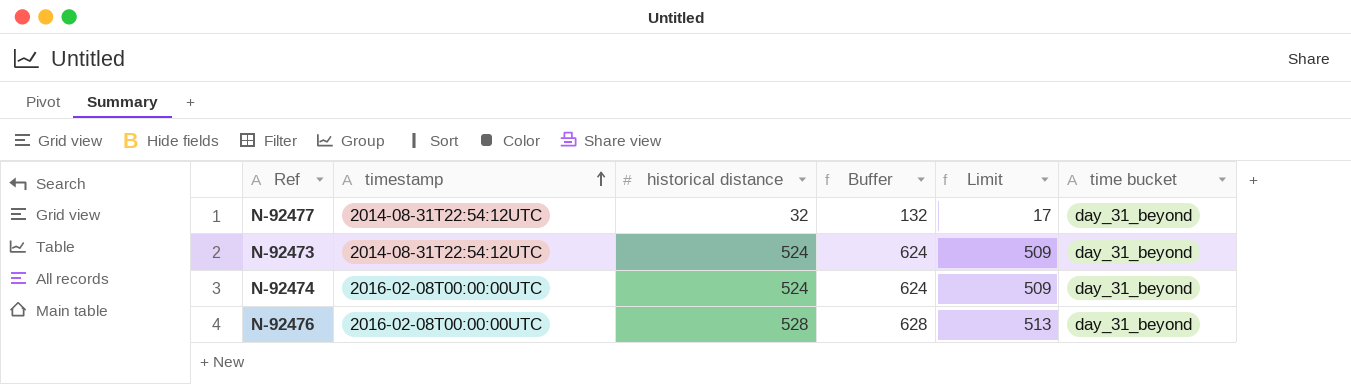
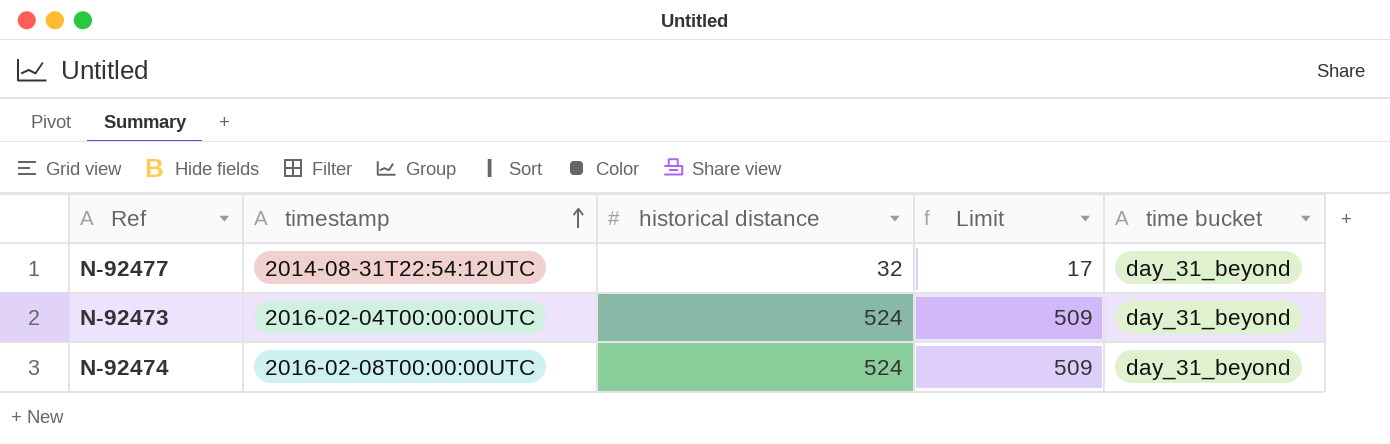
column Buffer | formula: [historical distance] + 100 -> none
row N-92476: 2016-02-08T00:00:00UTC | 528 | 628 | 513 | day_31_beyond -> none
N-92473 | timestamp: 2014-08-31T22:54:12UTC -> 2016-02-04T00:00:00UTC

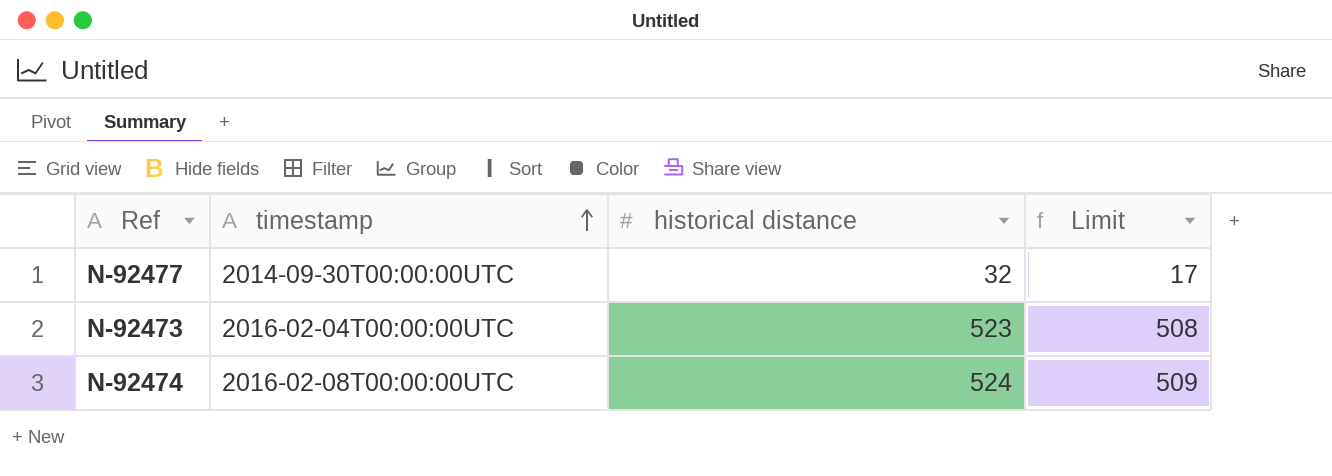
column time bucket | position: 5 -> none
N-92477 | timestamp: 2014-08-31T22:54:12UTC -> 2014-09-30T00:00:00UTC
N-92473 | historical distance: 524 -> 523
N-92473 | Limit: 509 -> 508

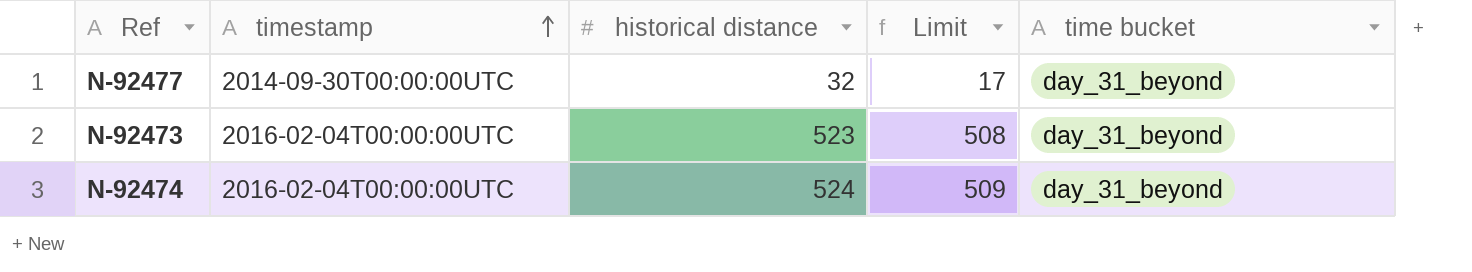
column time bucket | position: none -> 5
N-92474 | timestamp: 2016-02-08T00:00:00UTC -> 2016-02-04T00:00:00UTC

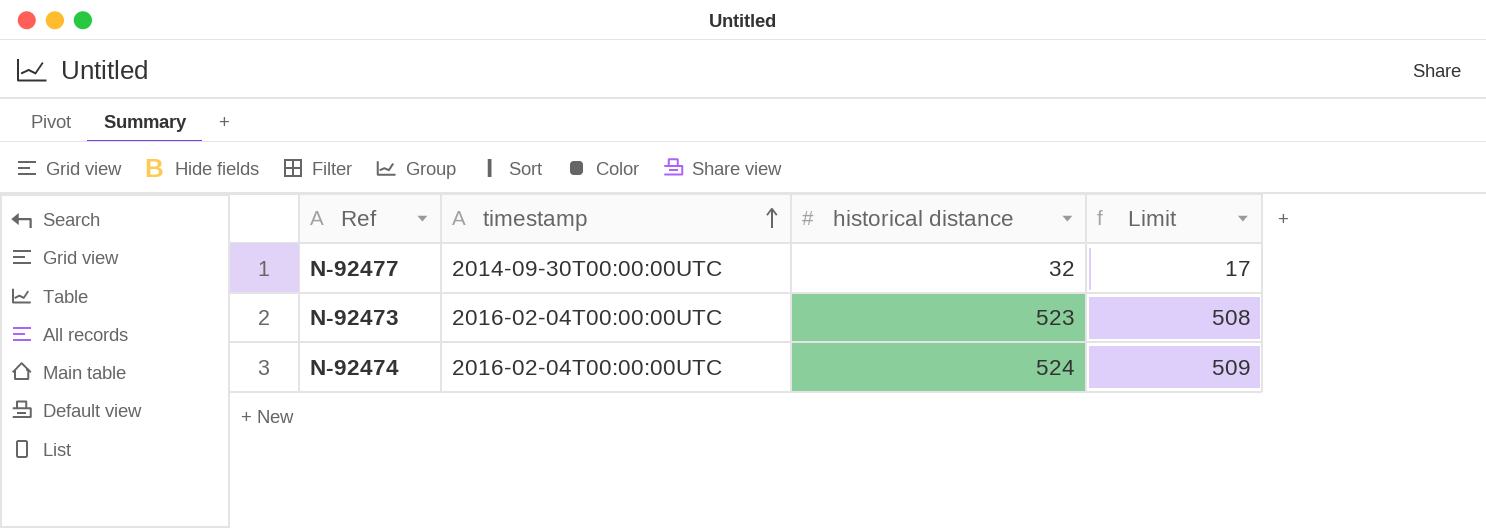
column time bucket | position: 5 -> none

